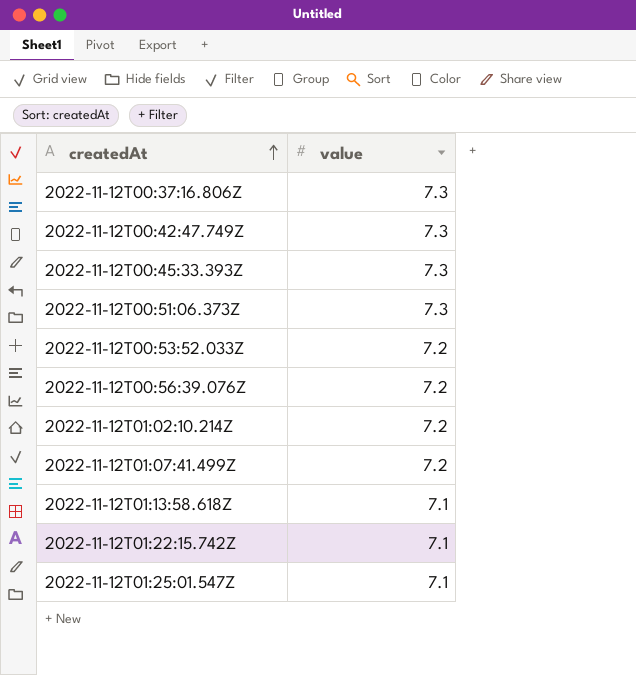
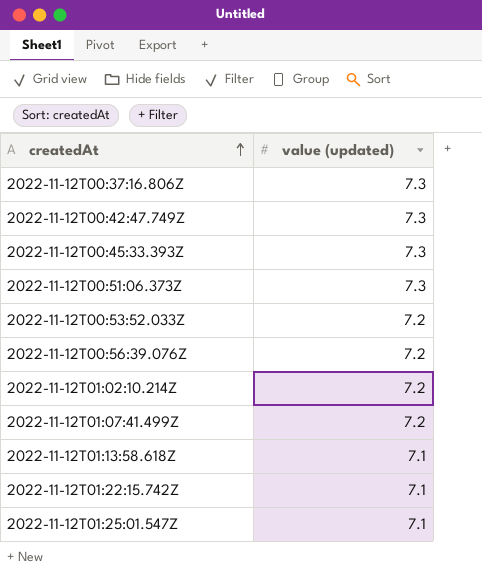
column name: value -> value (updated)

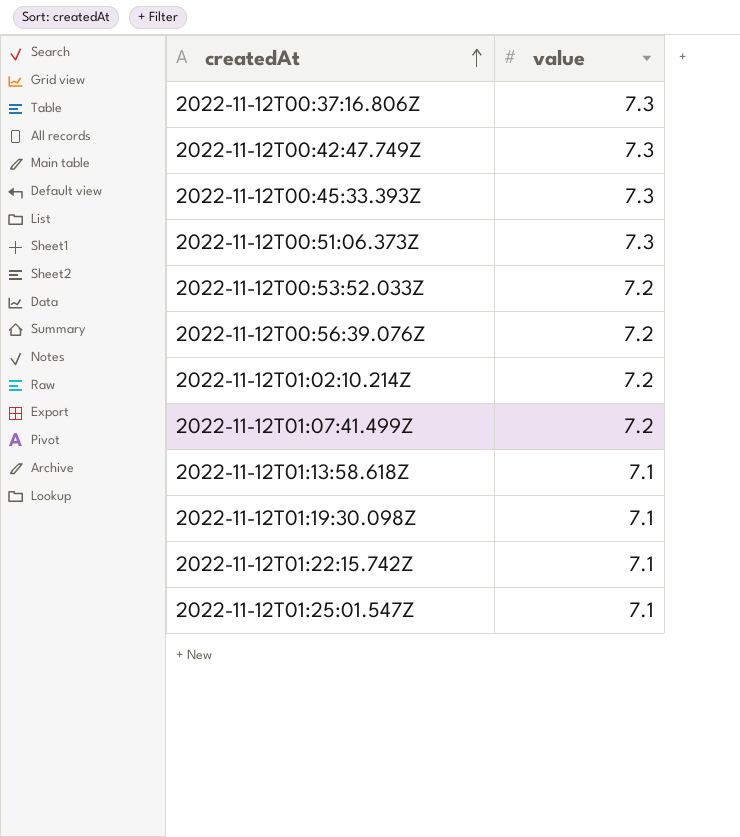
column name: value (updated) -> value
row 2022-11-12T01:19:30.098Z: none -> 7.1

